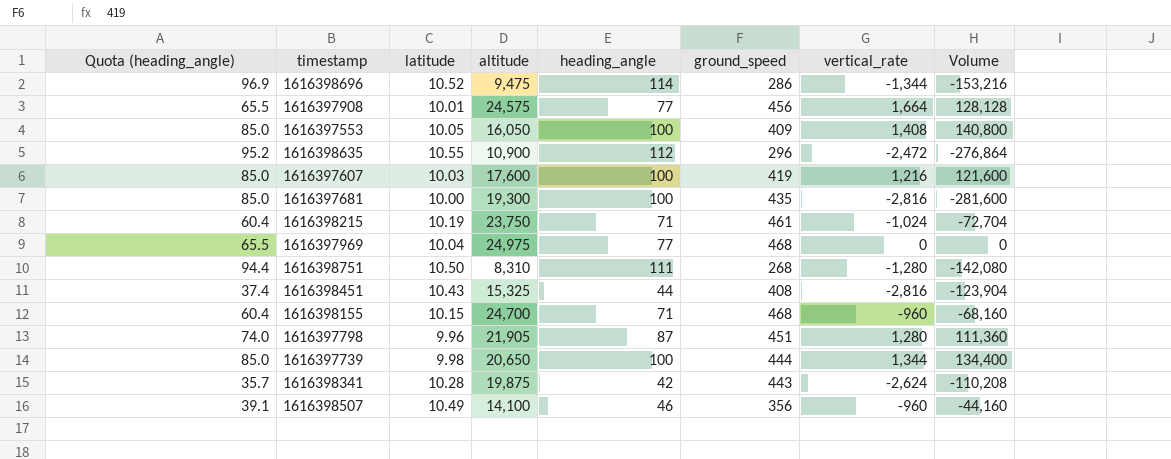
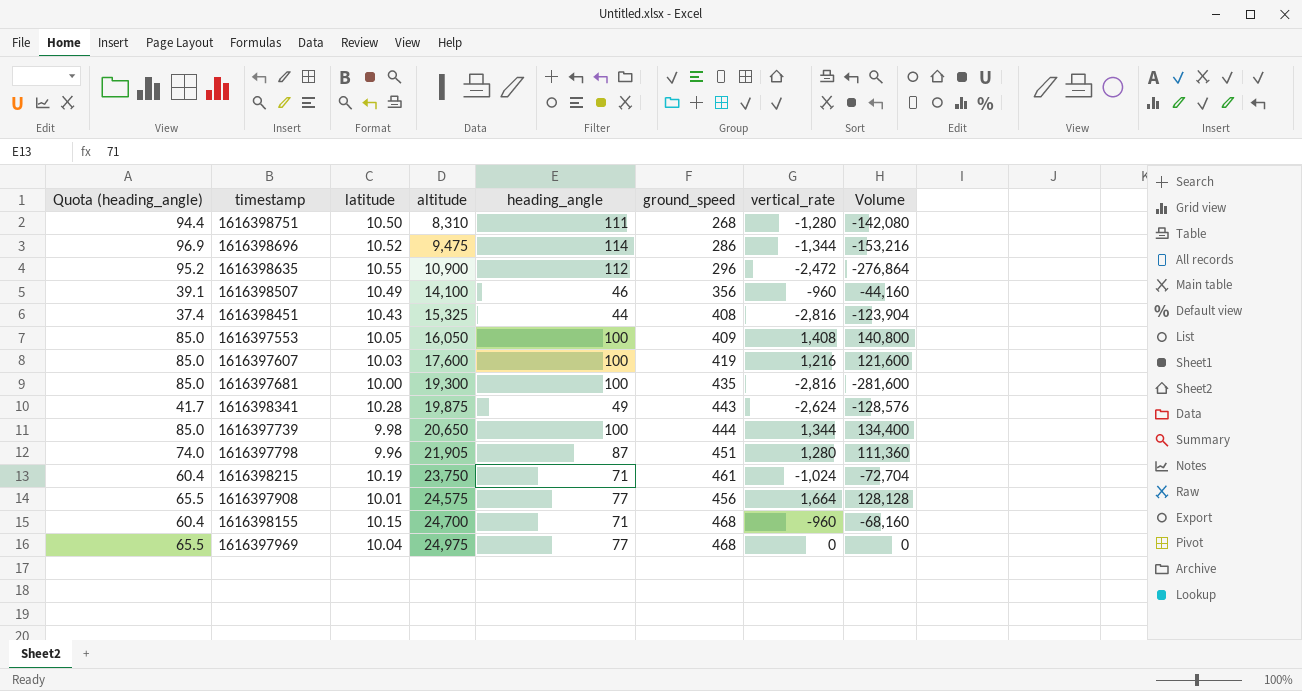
row order: none -> altitude ascending
1616398341 | Quota (heading_angle): 35.7 -> 41.7
1616398341 | heading_angle: 42 -> 49
1616398341 | Volume: -110,208 -> -128,576

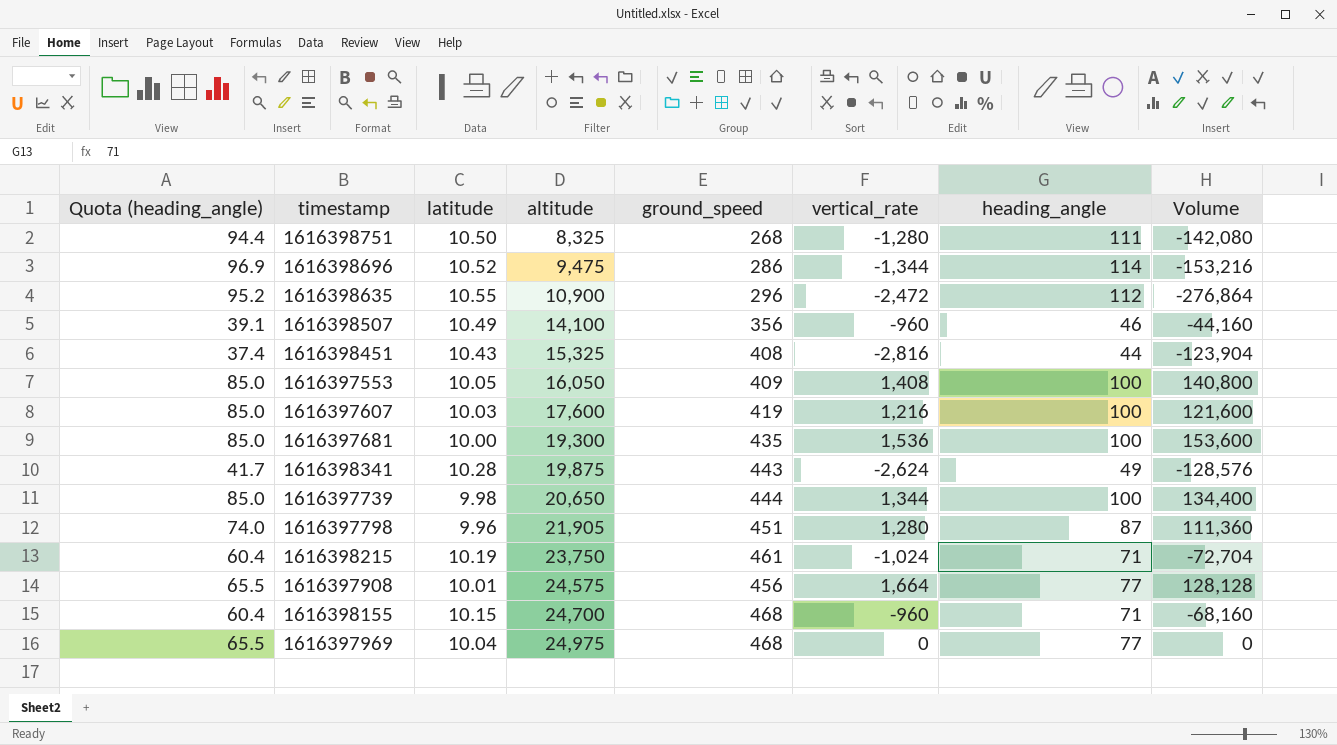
column heading_angle | position: 5 -> 7
1616398751 | altitude: 8,310 -> 8,325
1616397681 | vertical_rate: -2,816 -> 1,536
1616397681 | Volume: -281,600 -> 153,600

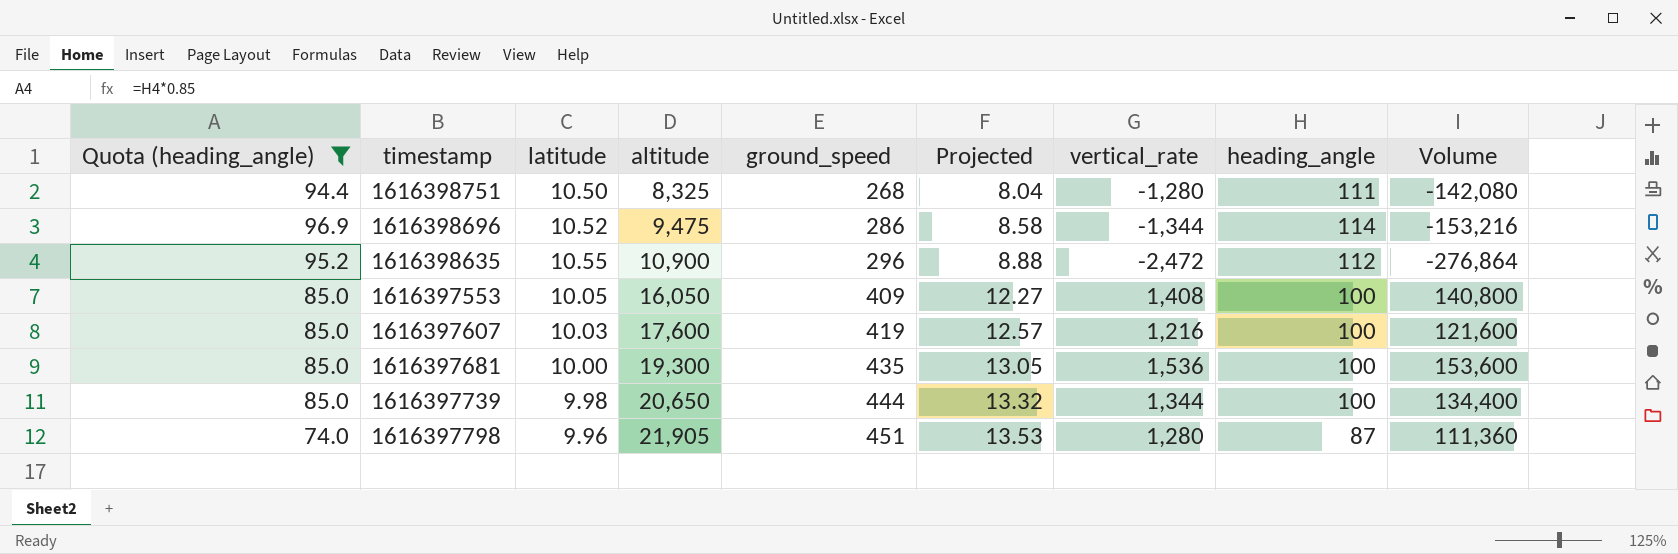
filter: none -> Quota (heading_angle) >= 74.0
column Projected | formula: none -> [ground_speed] * 0.03

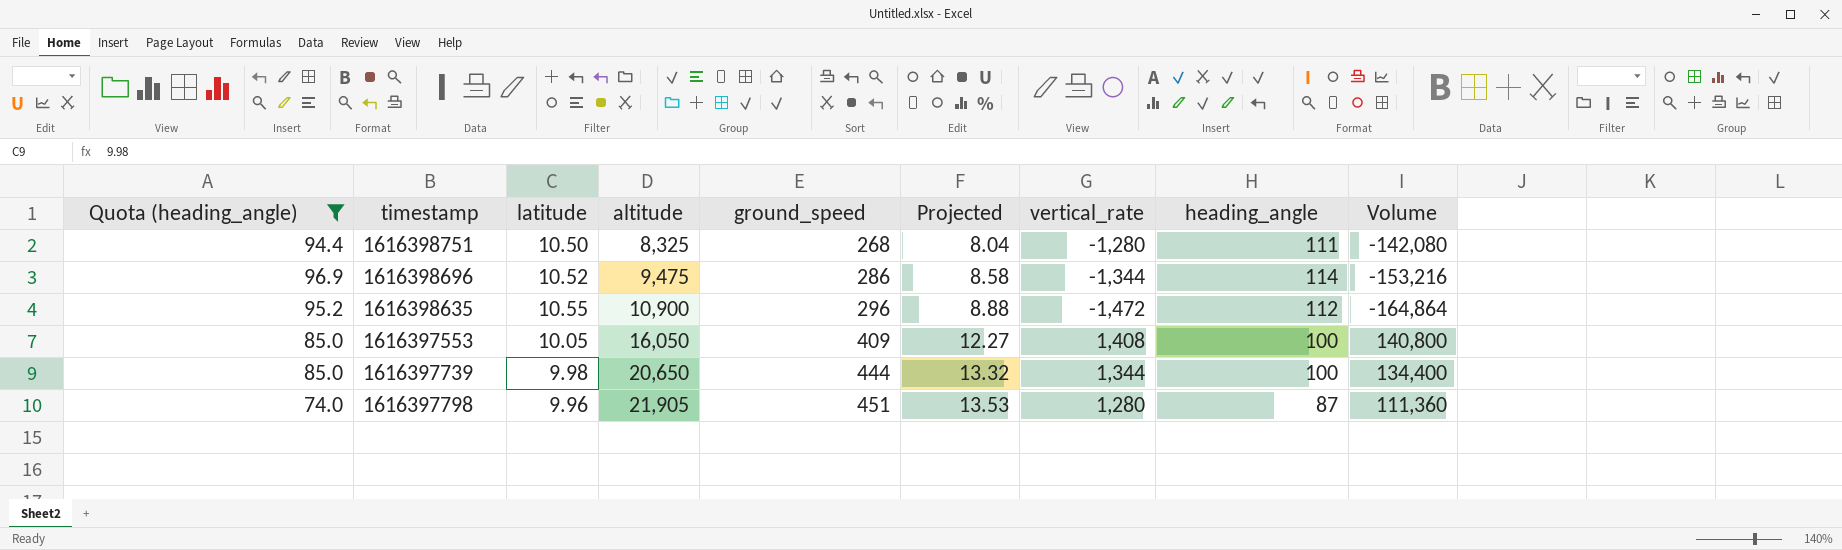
row 1616397607: 85.0 | 10.03 | 17,600 | 419 | 12.57 | 1,216 | 100 | 121,600 -> none
row 1616397681: 85.0 | 10.00 | 19,300 | 435 | 13.05 | 1,536 | 100 | 153,600 -> none
1616398635 | vertical_rate: -2,472 -> -1,472
1616398635 | Volume: -276,864 -> -164,864

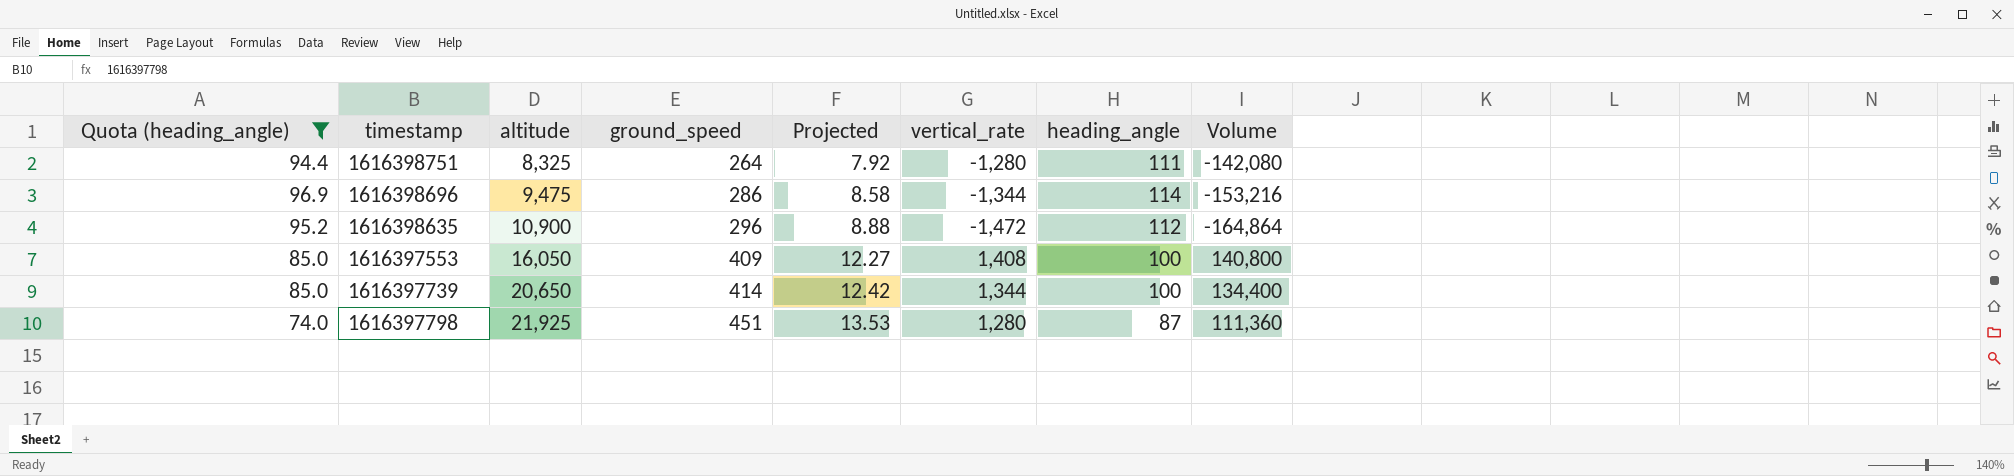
column latitude | position: 3 -> none
1616398751 | ground_speed: 268 -> 264
1616398751 | Projected: 8.04 -> 7.92
1616397739 | ground_speed: 444 -> 414
1616397739 | Projected: 13.32 -> 12.42
1616397798 | altitude: 21,905 -> 21,925

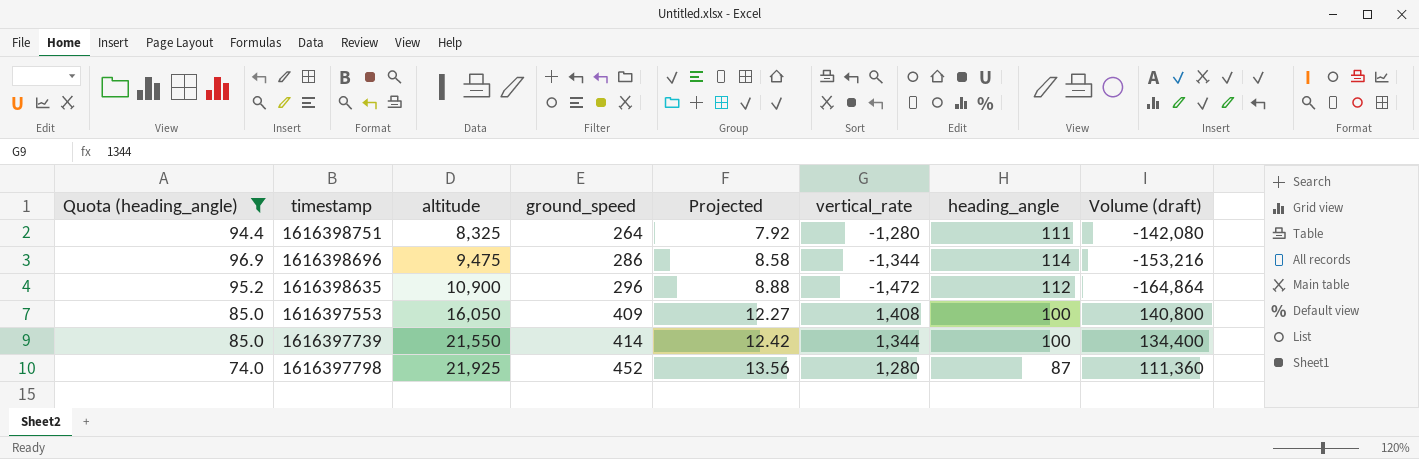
column name: Volume -> Volume (draft)
1616397739 | altitude: 20,650 -> 21,550
1616397798 | ground_speed: 451 -> 452
1616397798 | Projected: 13.53 -> 13.56

